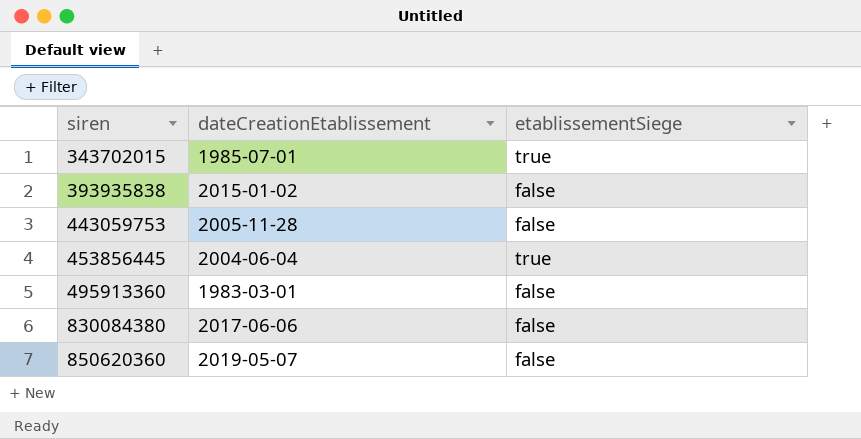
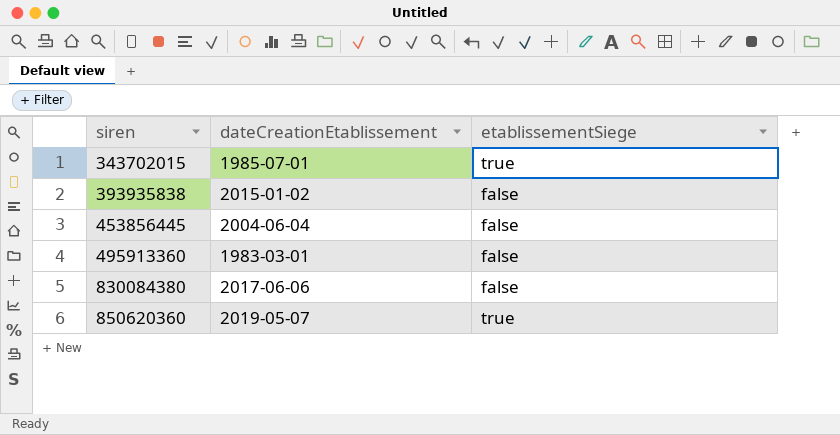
row 443059753: 2005-11-28 | false -> none
453856445 | etablissementSiege: true -> false
850620360 | etablissementSiege: false -> true

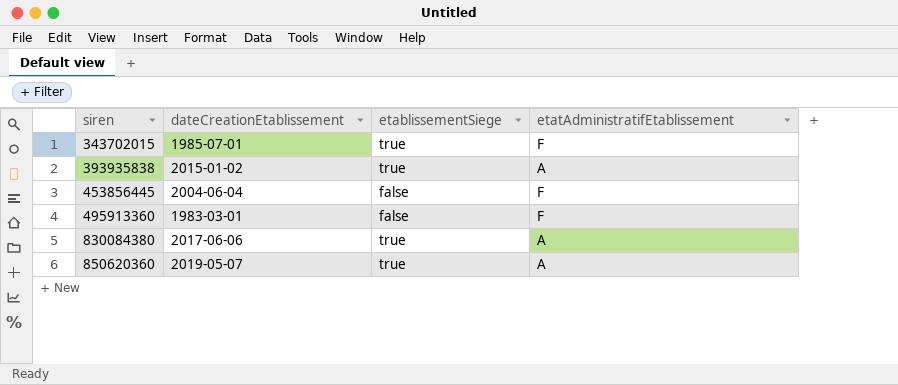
column etatAdministratifEtablissement | position: none -> 4
393935838 | etablissementSiege: false -> true
830084380 | etablissementSiege: false -> true

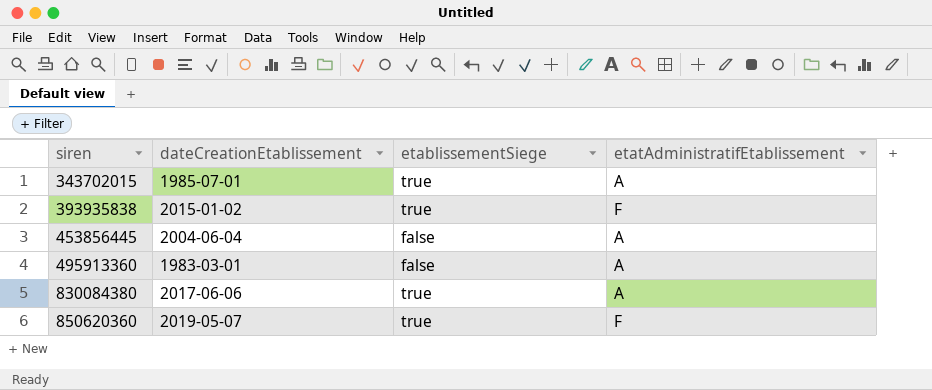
343702015 | etatAdministratifEtablissement: F -> A
393935838 | etatAdministratifEtablissement: A -> F
453856445 | etatAdministratifEtablissement: F -> A
495913360 | etatAdministratifEtablissement: F -> A
850620360 | etatAdministratifEtablissement: A -> F

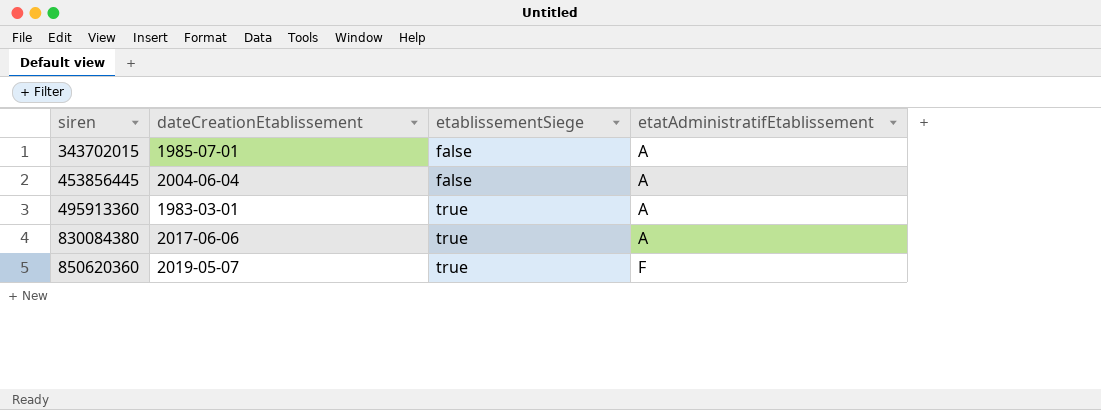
row 393935838: 2015-01-02 | true | F -> none
343702015 | etablissementSiege: true -> false
495913360 | etablissementSiege: false -> true

